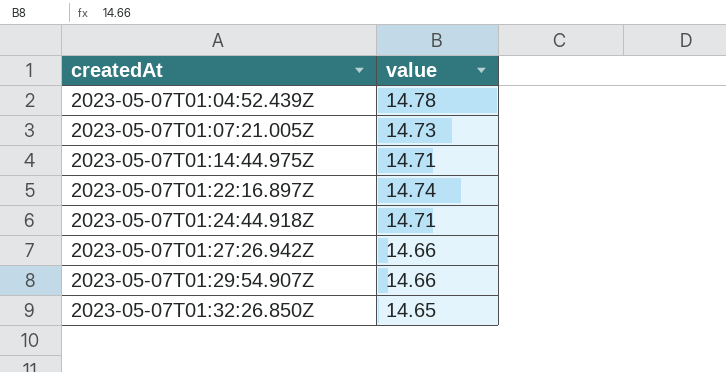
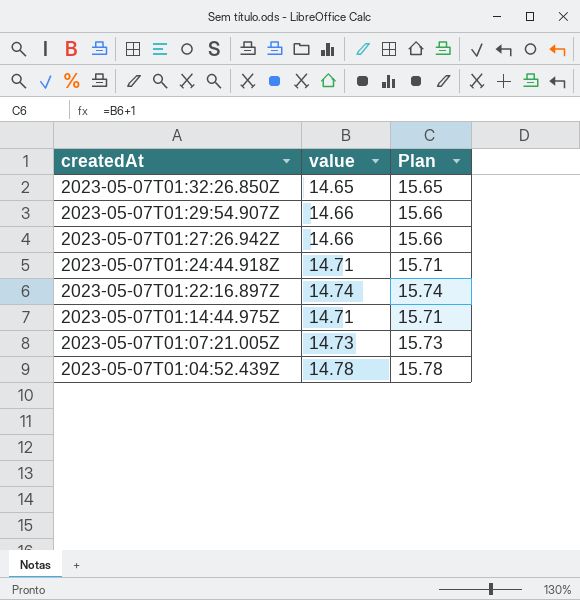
row order: createdAt ascending -> createdAt descending
column Plan | formula: none -> [value] + 1

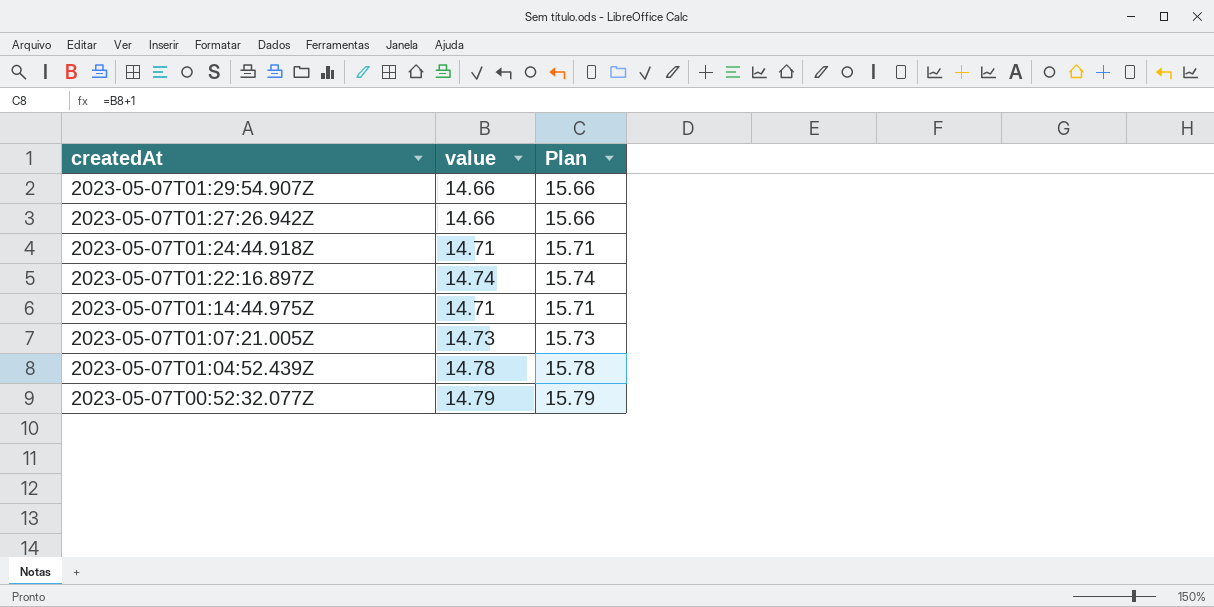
row 2023-05-07T01:32:26.850Z: 14.65 | 15.65 -> none
row 2023-05-07T00:52:32.077Z: none -> 14.79 | 15.79

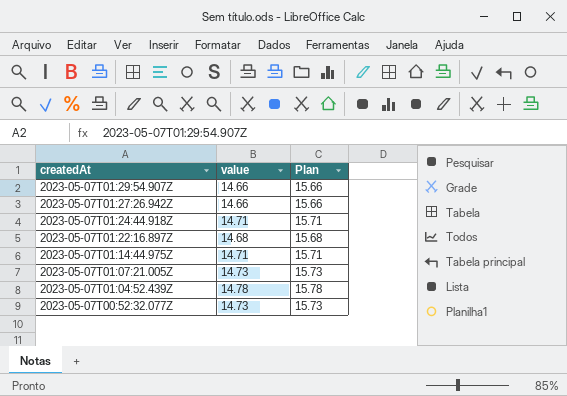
2023-05-07T01:22:16.897Z | value: 14.74 -> 14.68
2023-05-07T01:22:16.897Z | Plan: 15.74 -> 15.68
2023-05-07T00:52:32.077Z | value: 14.79 -> 14.73
2023-05-07T00:52:32.077Z | Plan: 15.79 -> 15.73

